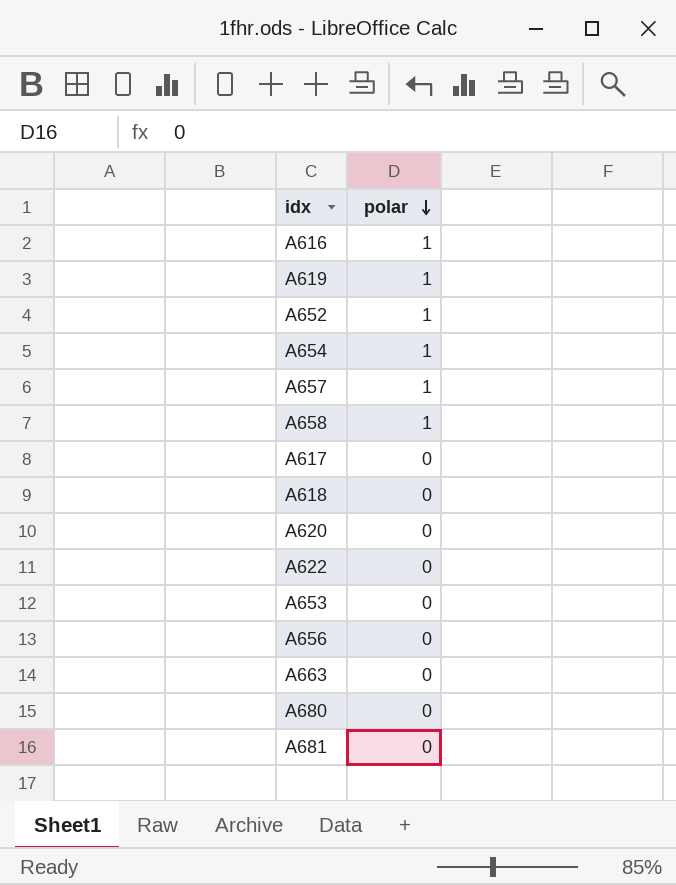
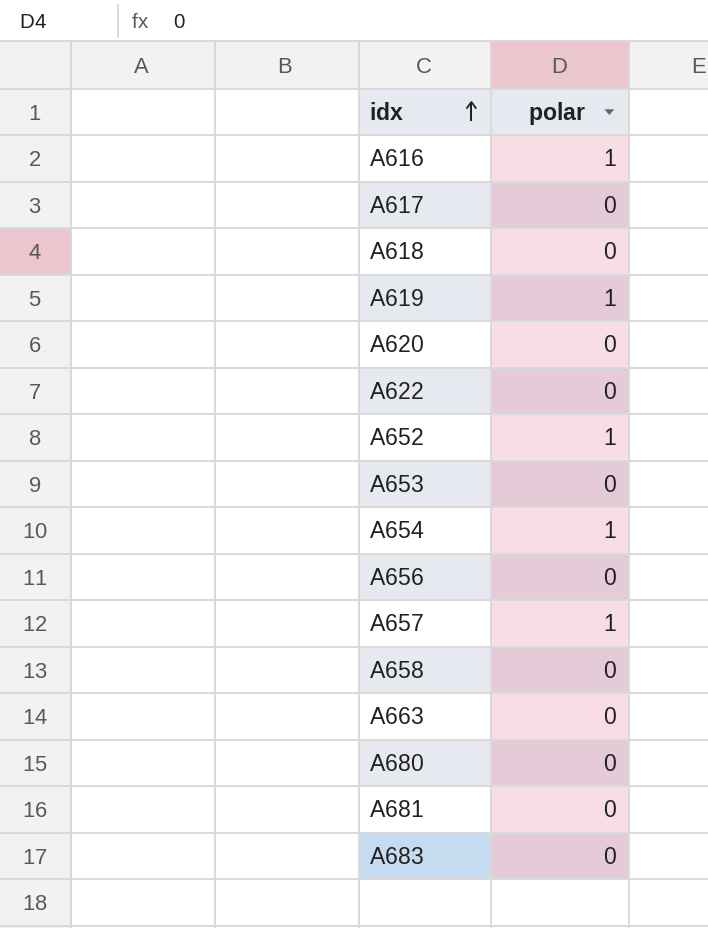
row order: polar descending -> idx ascending
A658 | polar: 1 -> 0
row A683: none -> 0

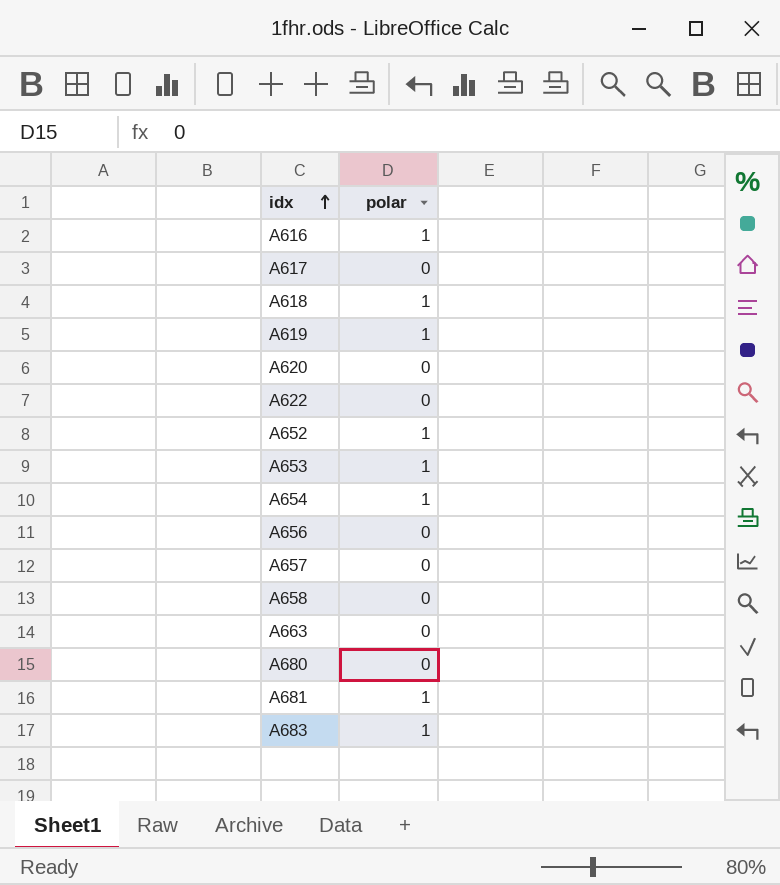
A618 | polar: 0 -> 1
A653 | polar: 0 -> 1
A657 | polar: 1 -> 0
A681 | polar: 0 -> 1
A683 | polar: 0 -> 1

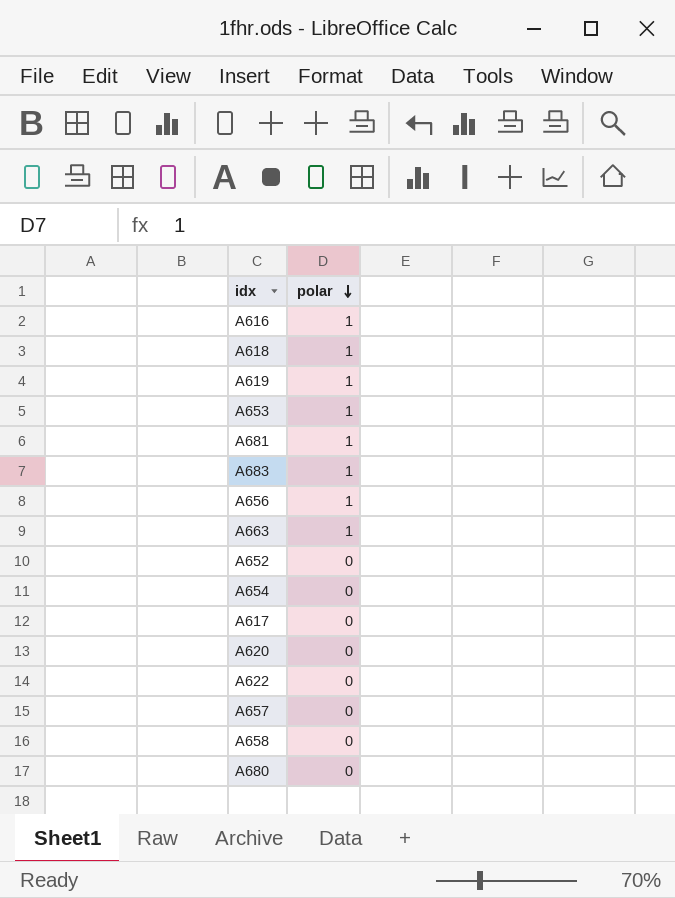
row order: idx ascending -> polar descending
A656 | polar: 0 -> 1
A663 | polar: 0 -> 1
A652 | polar: 1 -> 0
A654 | polar: 1 -> 0

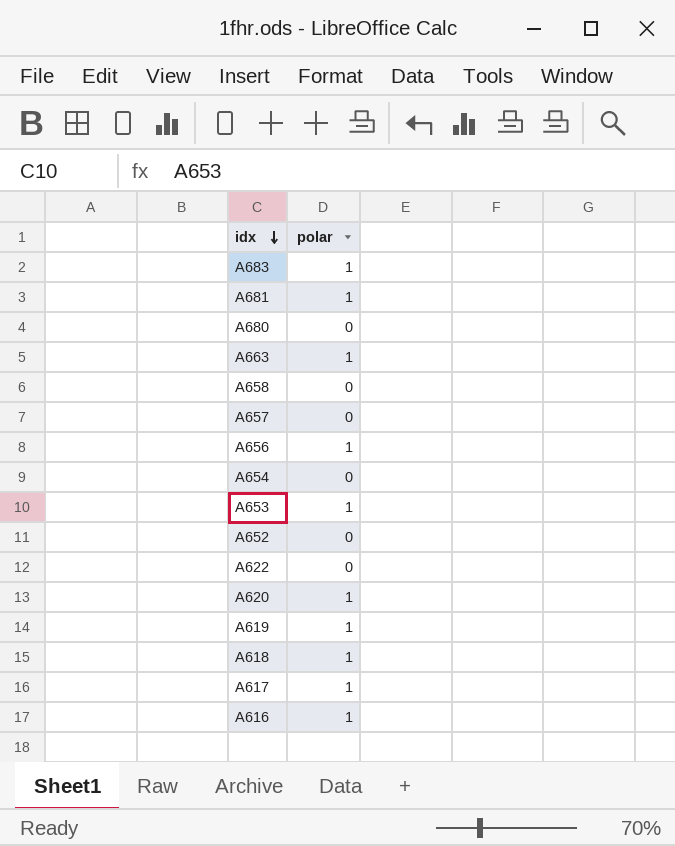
row order: polar descending -> idx descending
A620 | polar: 0 -> 1
A617 | polar: 0 -> 1

